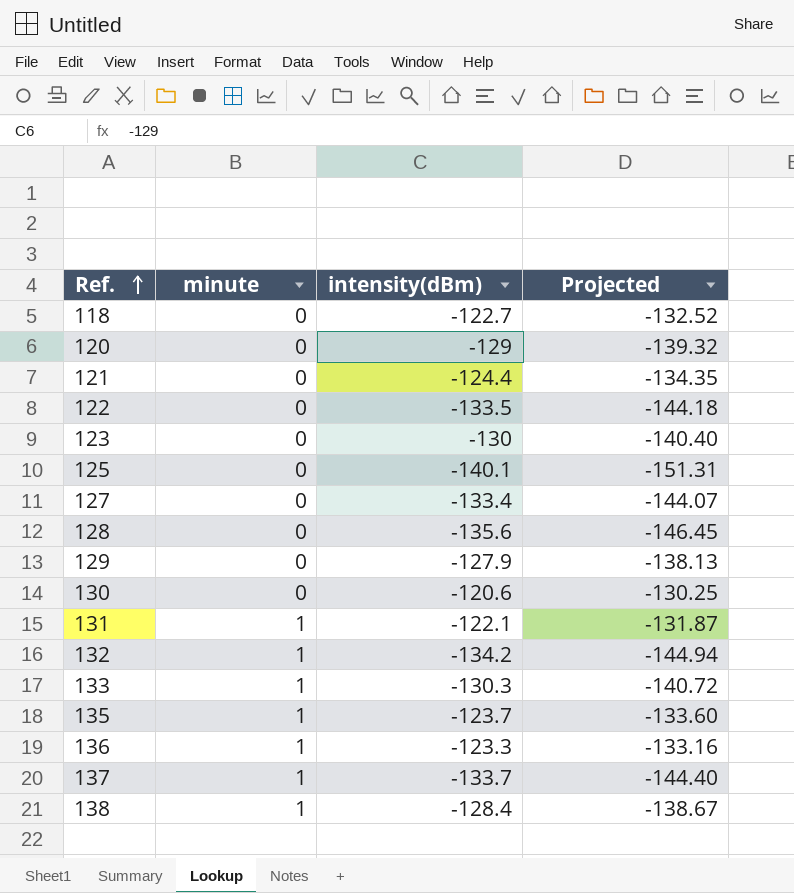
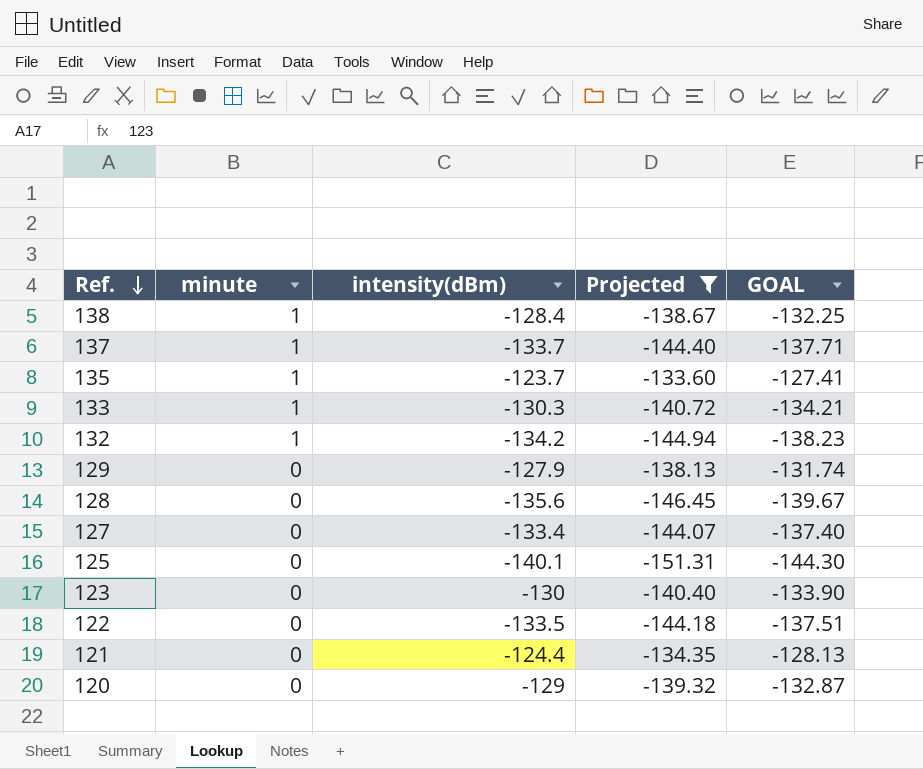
filter: none -> Projected <= -133.60
row order: Ref. ascending -> Ref. descending
column GOAL | formula: none -> [intensity(dBm)] * 1.03

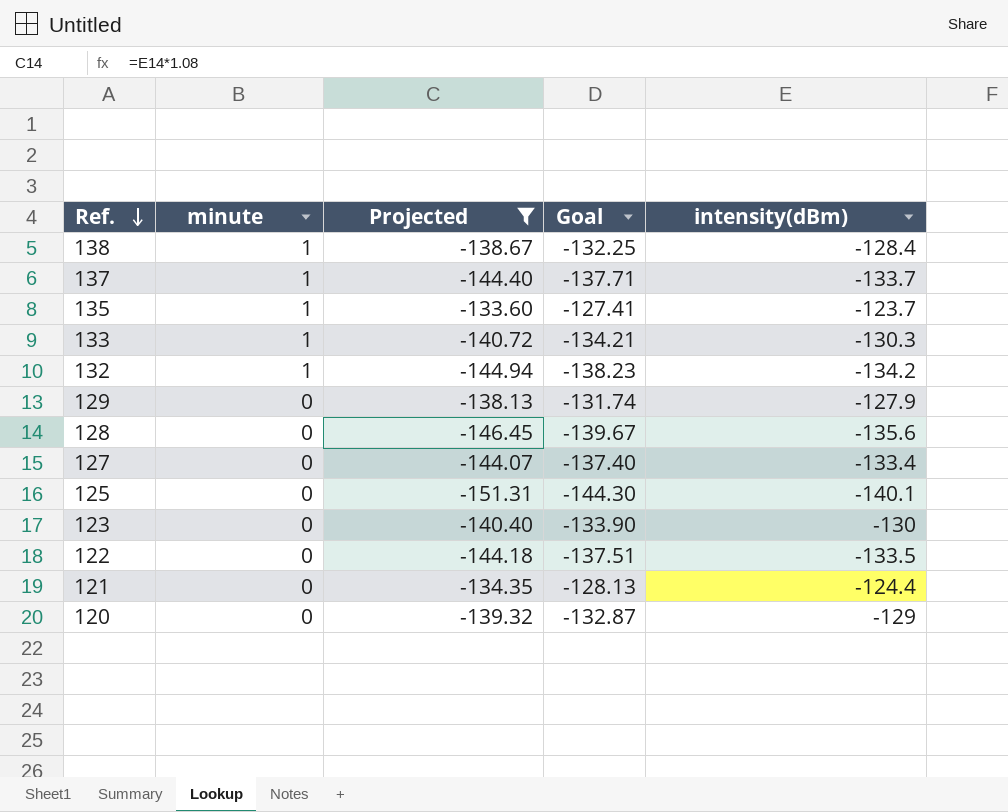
column name: GOAL -> Goal
column intensity(dBm) | position: 3 -> 5

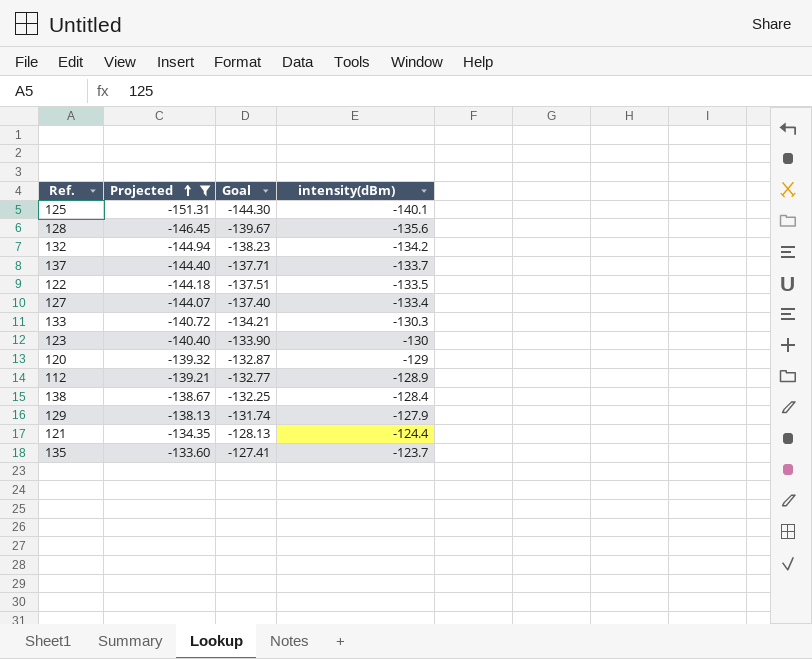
row order: Ref. descending -> Projected ascending
column minute | position: 2 -> none
row 112: none -> -139.21 | -132.77 | -128.9

